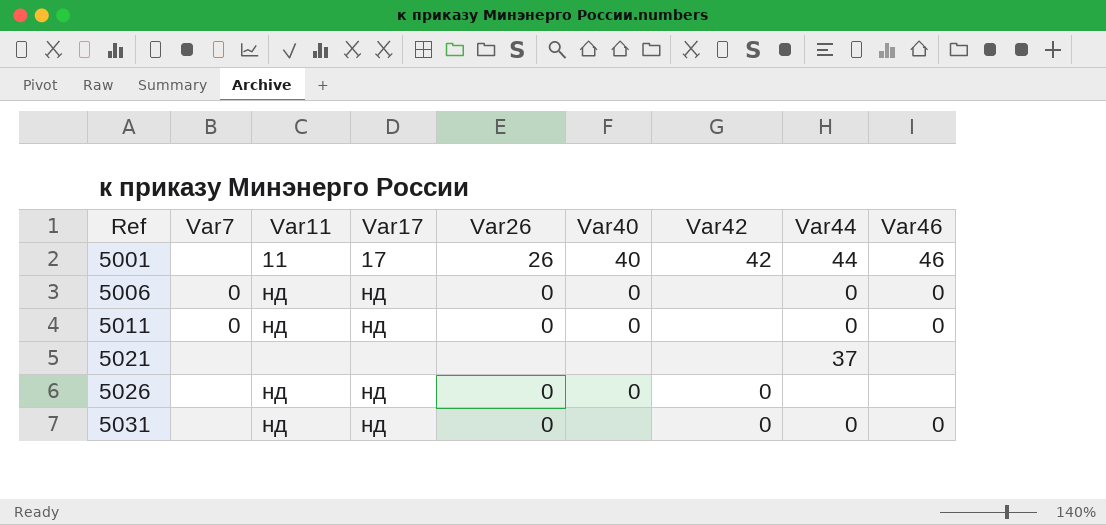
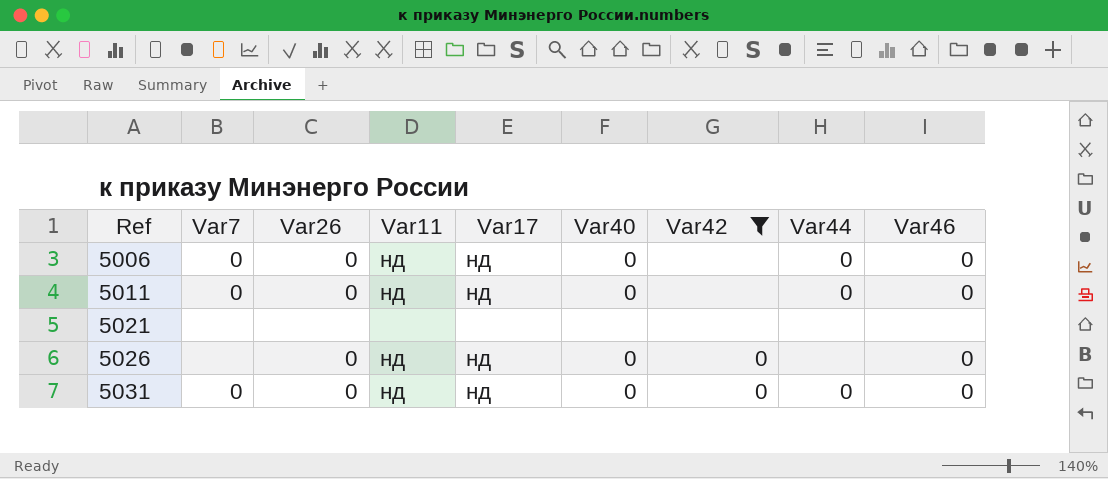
filter: none -> Var42 != 42
column Var26 | position: 5 -> 3
5021 | Var44: 37 -> none
5026 | Var46: none -> 0
5031 | Var7: none -> 0
5031 | Var40: none -> 0

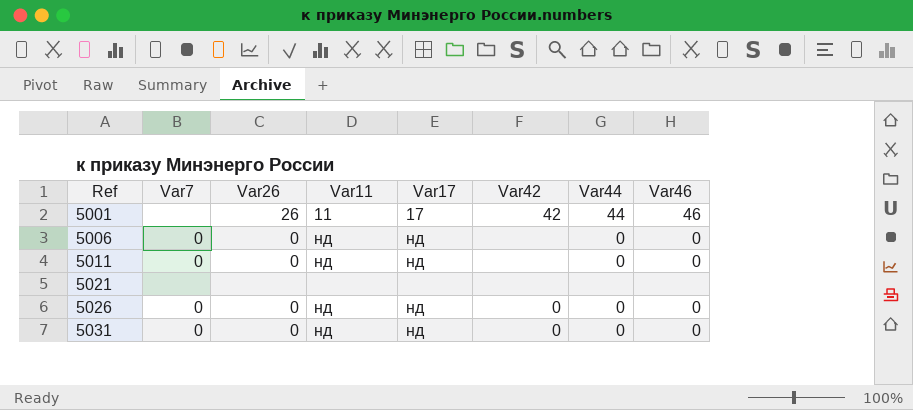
filter: Var42 != 42 -> none
column Var40 | position: 6 -> none
5026 | Var7: none -> 0
5026 | Var44: none -> 0

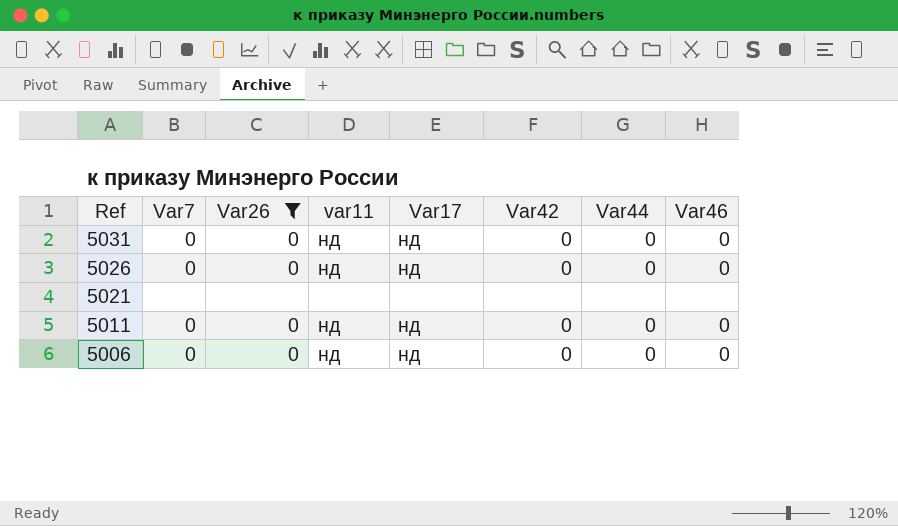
filter: none -> Var26 != 26
row order: Ref ascending -> Ref descending
column name: Var11 -> var11
5011 | Var42: none -> 0
5006 | Var42: none -> 0

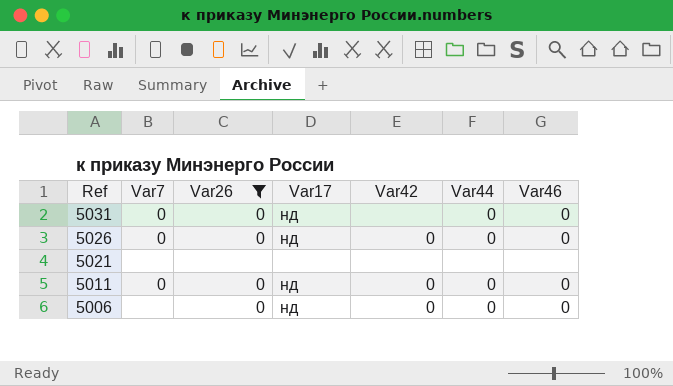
column var11 | position: 4 -> none
5031 | Var42: 0 -> none
5006 | Var7: 0 -> none

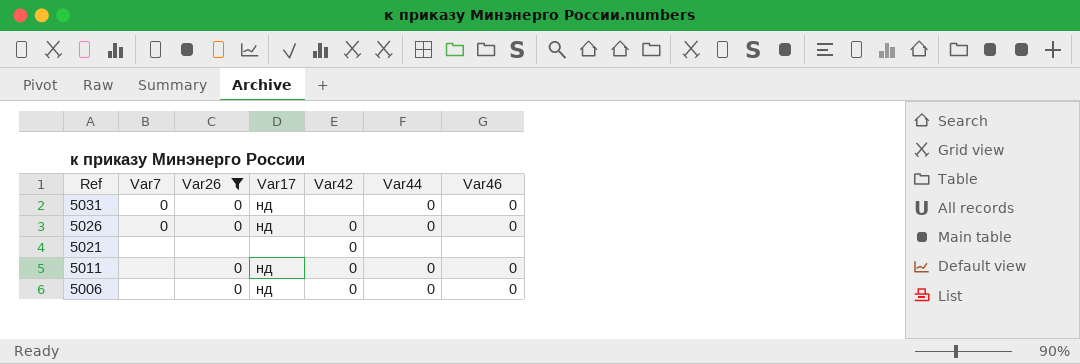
5021 | Var42: none -> 0
5011 | Var7: 0 -> none

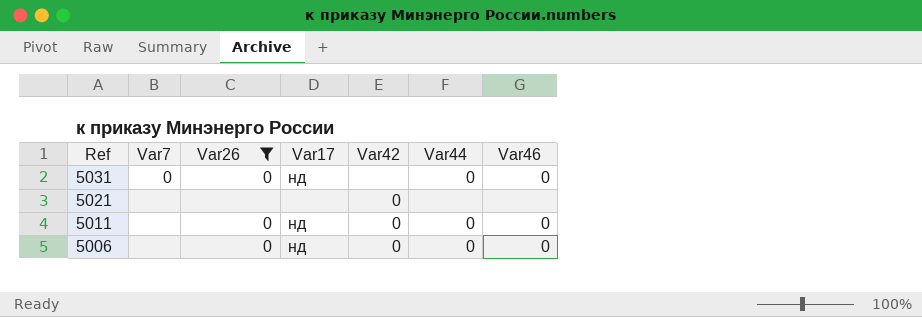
row 5026: 0 | 0 | нд | 0 | 0 | 0 -> none

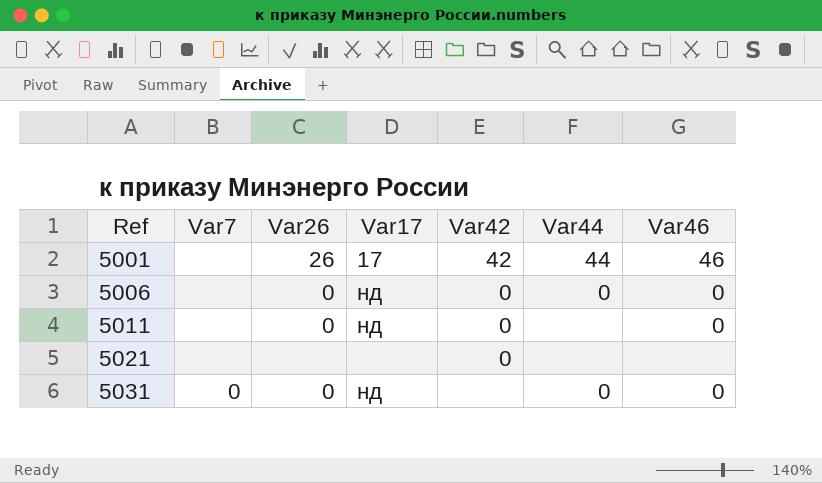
filter: Var26 != 26 -> none
row order: Ref descending -> Ref ascending
5011 | Var44: 0 -> none

